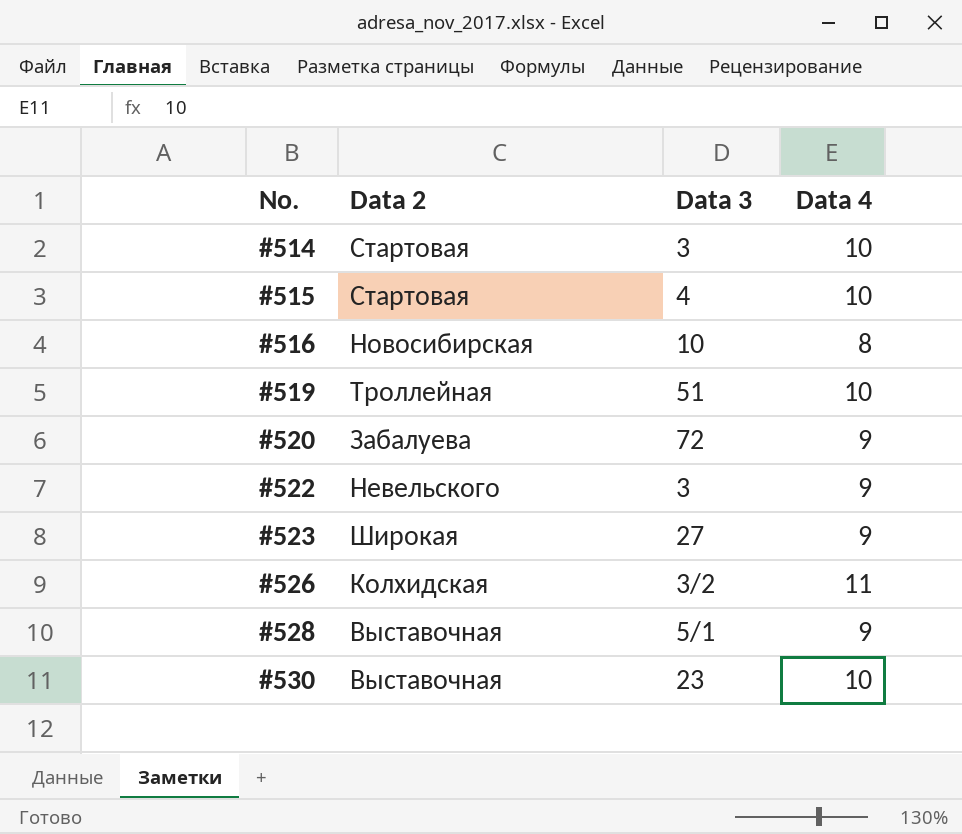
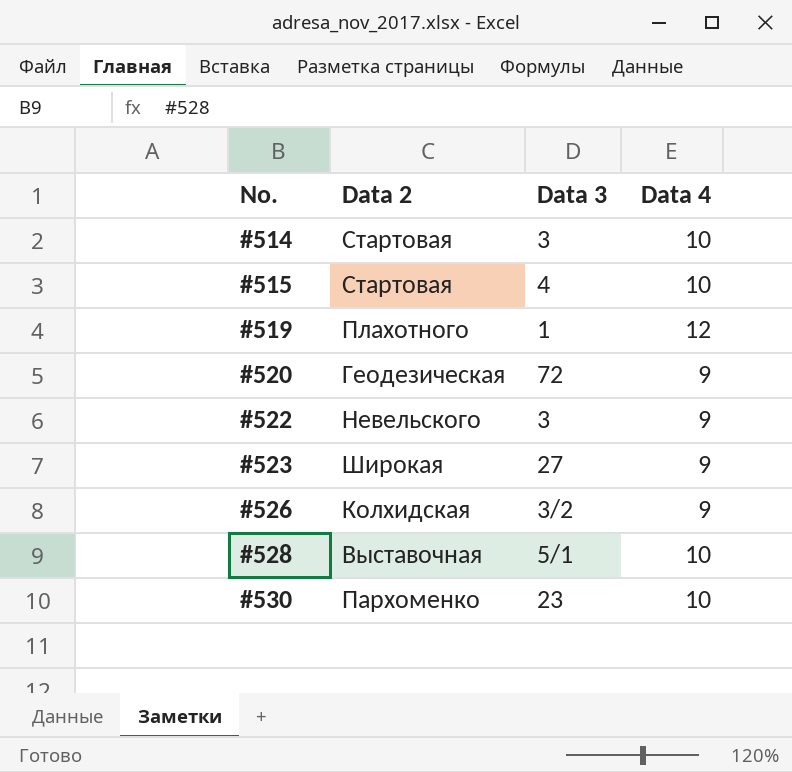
row #516: Новосибирская | 10 | 8 -> none
#519 | Data 2: Троллейная -> Плахотного
#519 | Data 3: 51 -> 1
#519 | Data 4: 10 -> 12
#520 | Data 2: Забалуева -> Геодезическая
#526 | Data 4: 11 -> 9
#528 | Data 4: 9 -> 10
#530 | Data 2: Выставочная -> Пархоменко

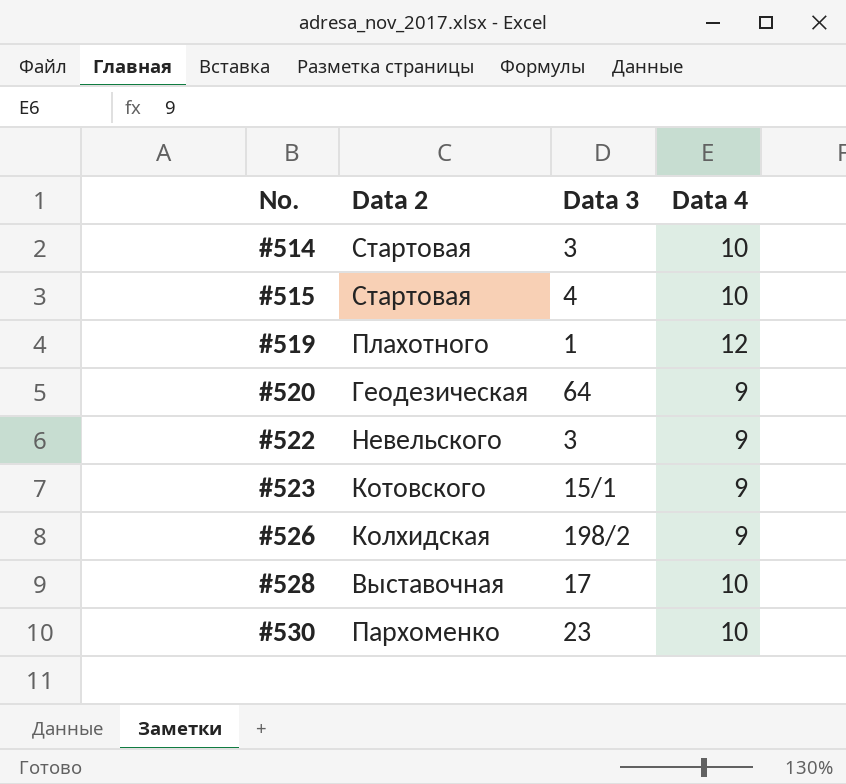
#520 | Data 3: 72 -> 64
#523 | Data 2: Широкая -> Котовского
#523 | Data 3: 27 -> 15/1
#526 | Data 3: 3/2 -> 198/2
#528 | Data 3: 5/1 -> 17

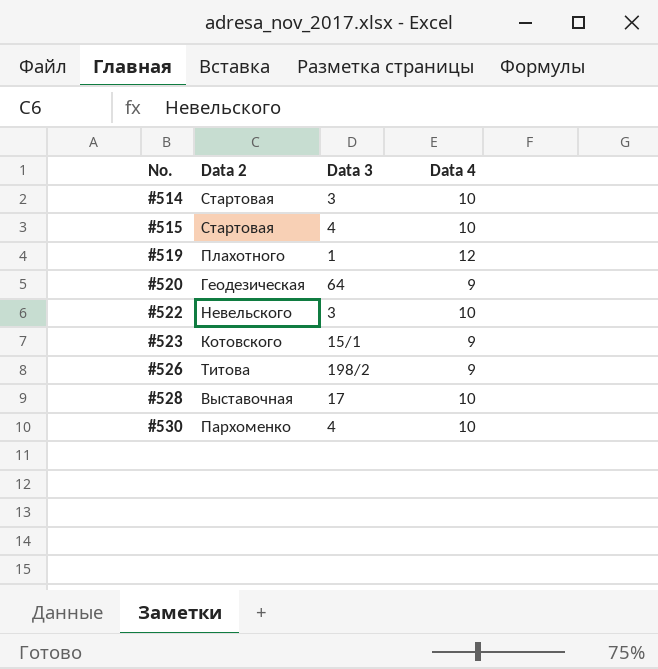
#522 | Data 4: 9 -> 10
#526 | Data 2: Колхидская -> Титова
#530 | Data 3: 23 -> 4

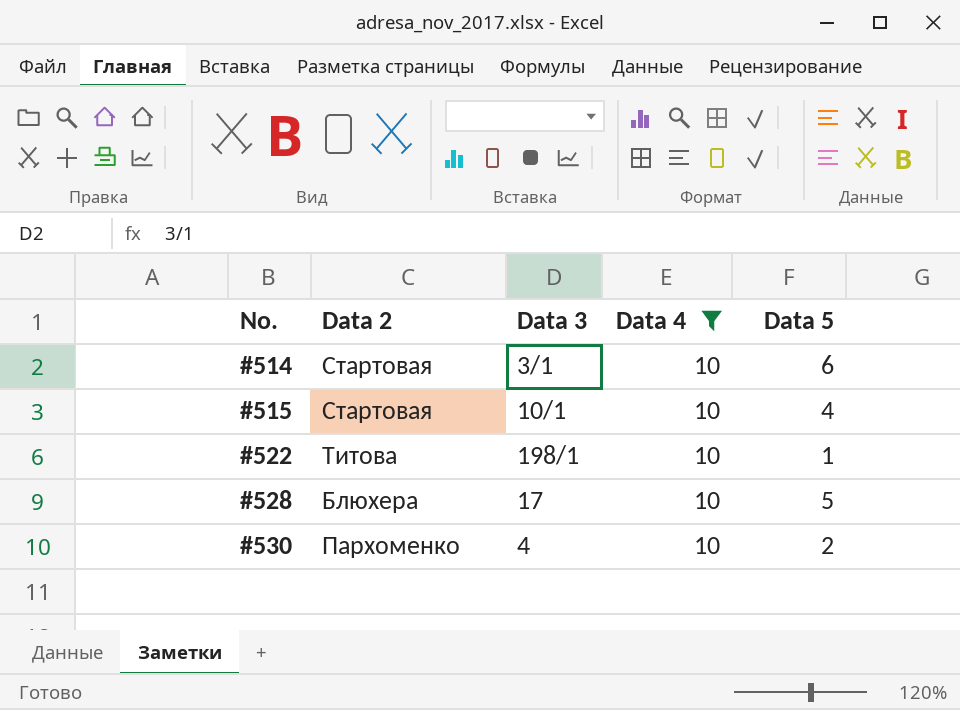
filter: none -> Data 4 = 10
column Data 5 | position: none -> 5
#514 | Data 3: 3 -> 3/1
#515 | Data 3: 4 -> 10/1
#522 | Data 2: Невельского -> Титова
#522 | Data 3: 3 -> 198/1
#528 | Data 2: Выставочная -> Блюхера

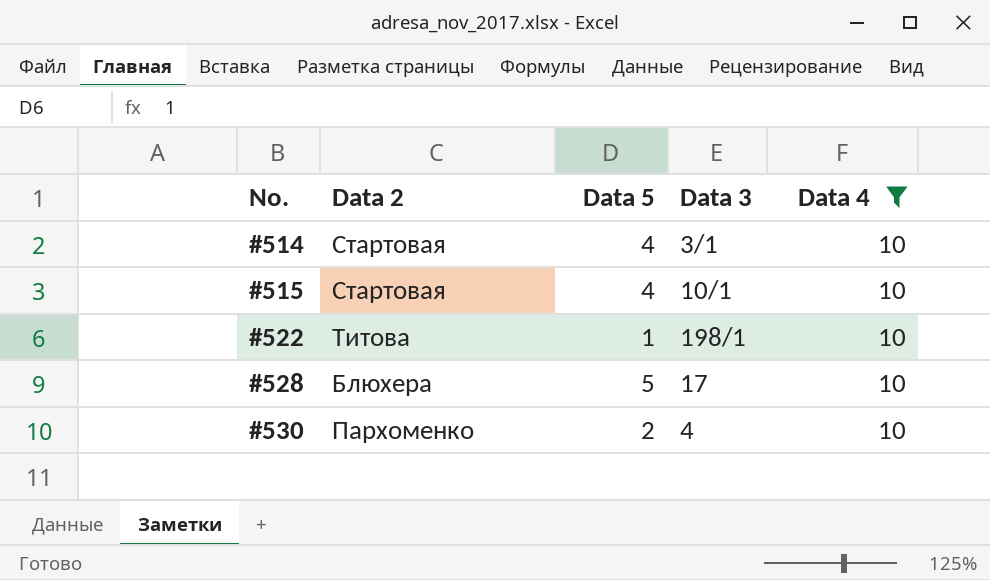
column Data 5 | position: 5 -> 3
#514 | Data 5: 6 -> 4

